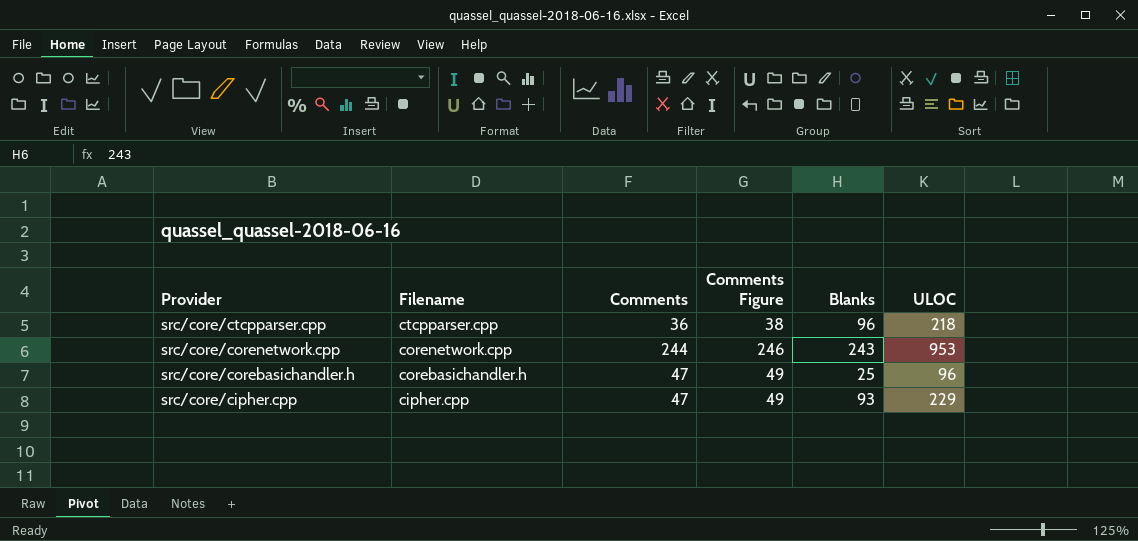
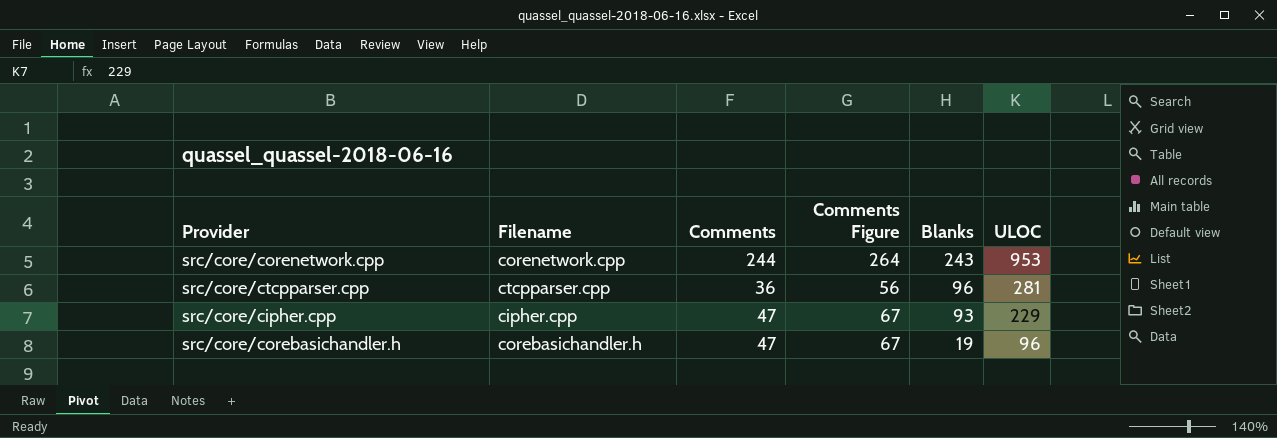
row order: Provider descending -> Blanks descending
column Comments Figure | formula: [Comments] + 2 -> [Comments] + 20
src/core/ctcpparser.cpp | ULOC: 218 -> 281
src/core/corebasichandler.h | Blanks: 25 -> 19

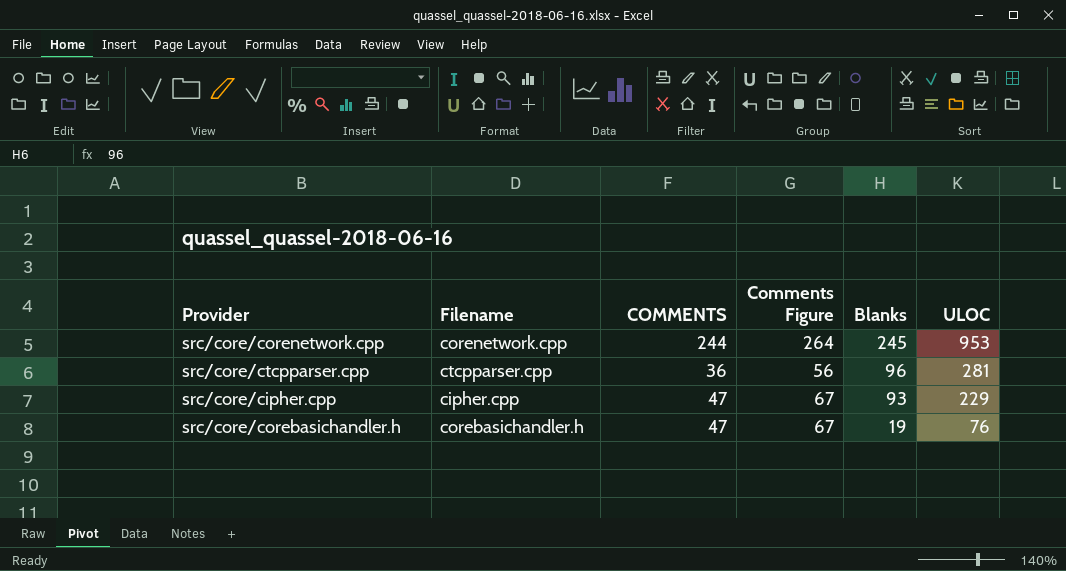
column name: Comments -> COMMENTS
src/core/corenetwork.cpp | Blanks: 243 -> 245
src/core/corebasichandler.h | ULOC: 96 -> 76

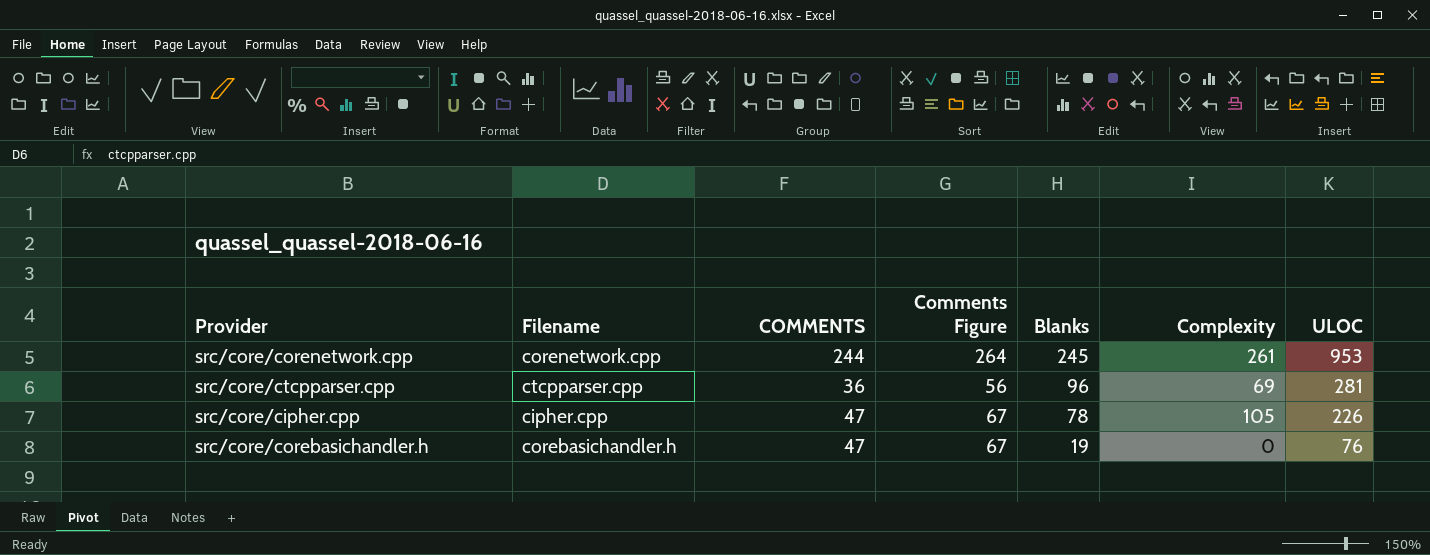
column Complexity | position: none -> 6
src/core/cipher.cpp | Blanks: 93 -> 78
src/core/cipher.cpp | ULOC: 229 -> 226

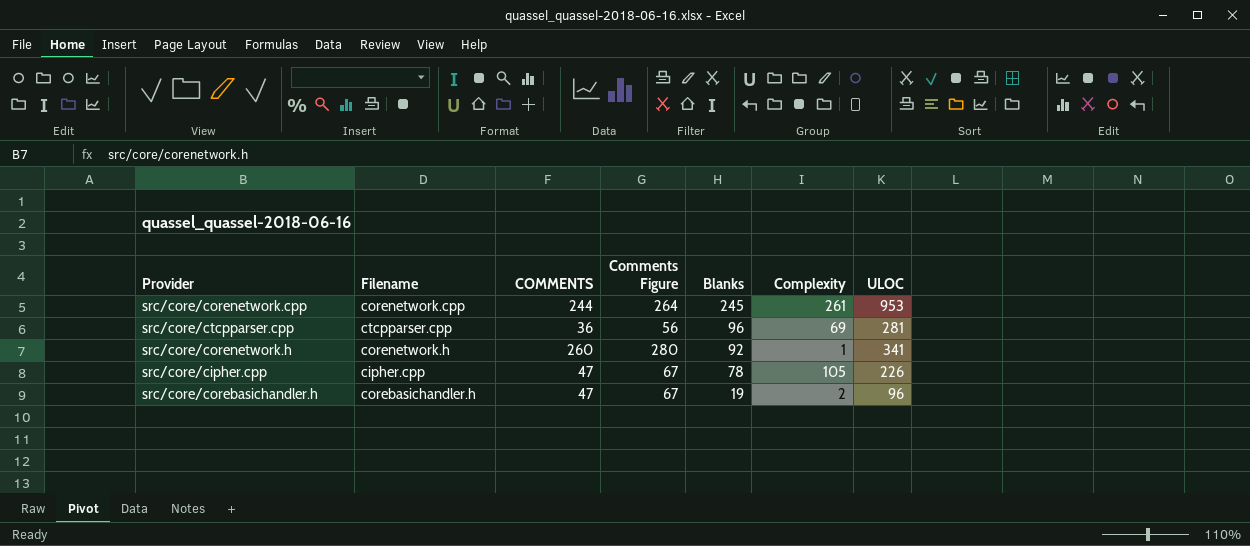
row src/core/corenetwork.h: none -> corenetwork.h | 260 | 280 | 92 | 1 | 341
src/core/corebasichandler.h | Complexity: 0 -> 2
src/core/corebasichandler.h | ULOC: 76 -> 96

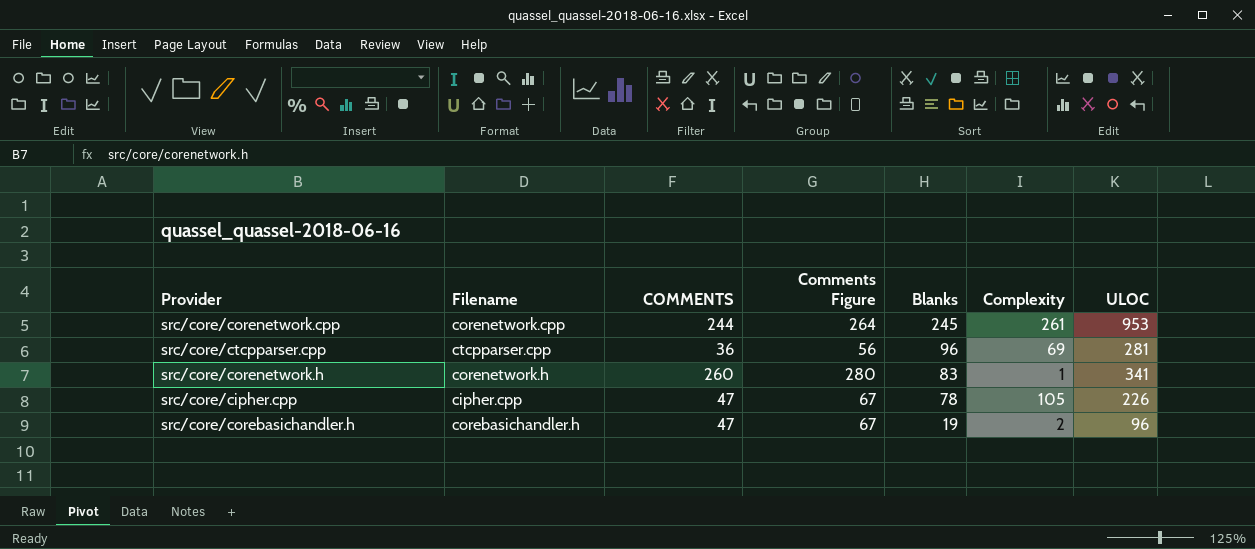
src/core/corenetwork.h | Blanks: 92 -> 83

